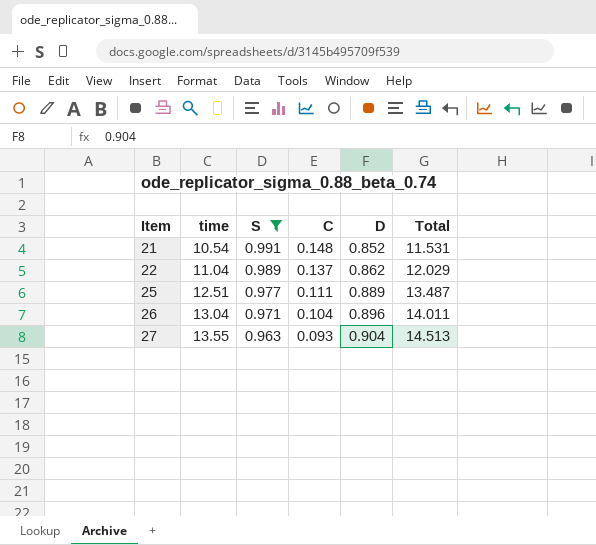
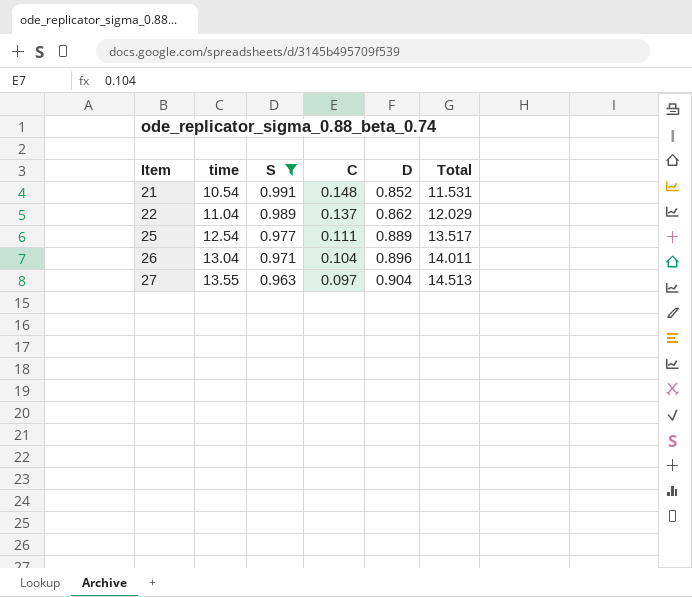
25 | time: 12.51 -> 12.54
25 | Total: 13.487 -> 13.517
27 | C: 0.093 -> 0.097

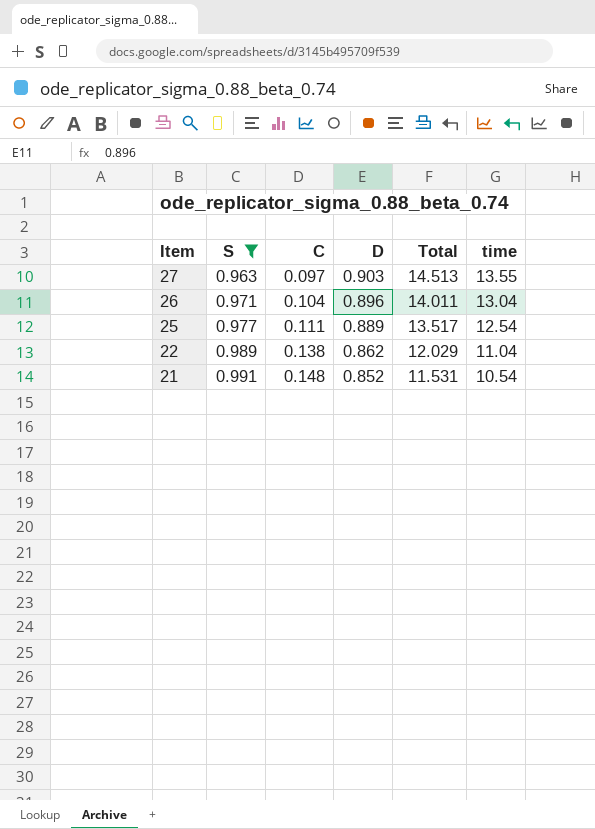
row order: Item ascending -> Item descending
column time | position: 2 -> 6
27 | D: 0.904 -> 0.903
22 | C: 0.137 -> 0.138

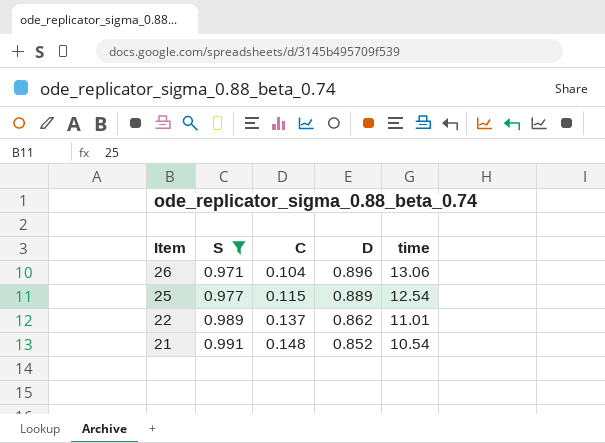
column Total | formula: [S] + [time] -> none
row 27: 0.963 | 0.097 | 0.903 | 14.513 | 13.55 -> none
26 | time: 13.04 -> 13.06
25 | C: 0.111 -> 0.115
22 | C: 0.138 -> 0.137
22 | time: 11.04 -> 11.01

